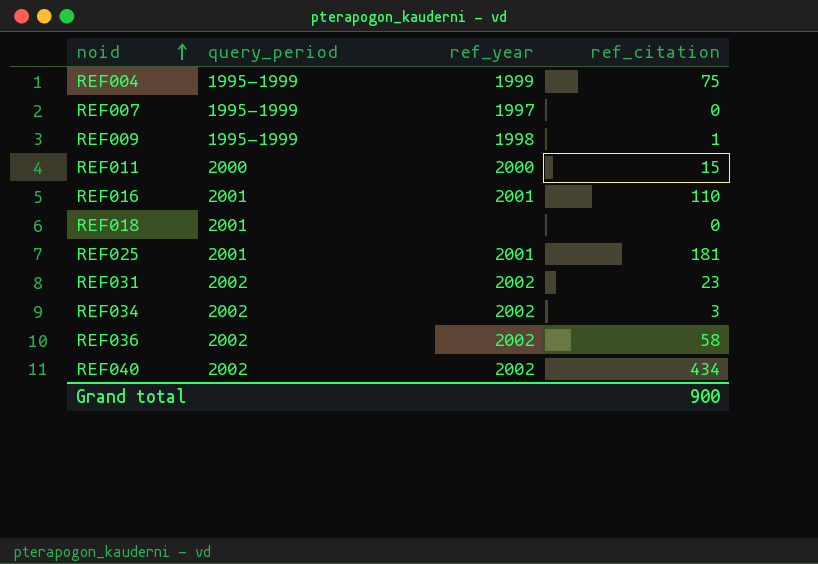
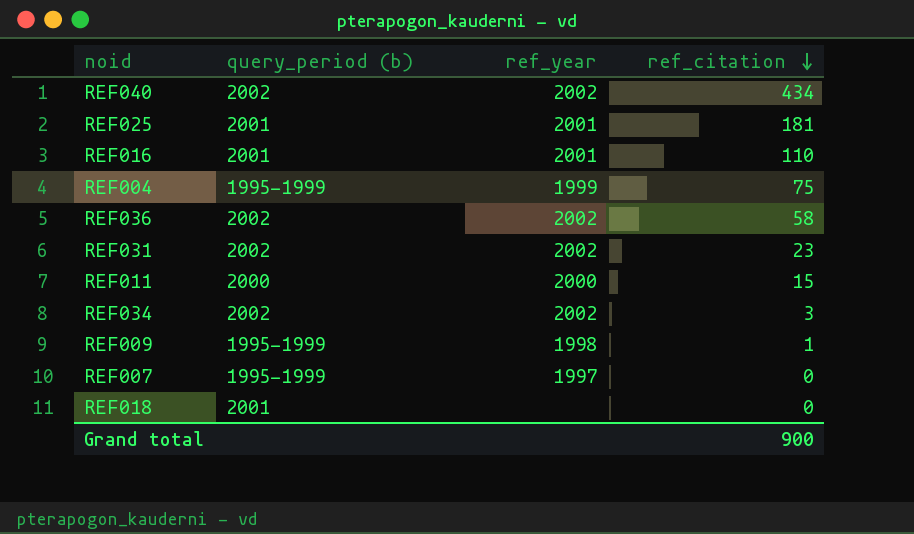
row order: noid ascending -> ref_citation descending
column name: query_period -> query_period (b)

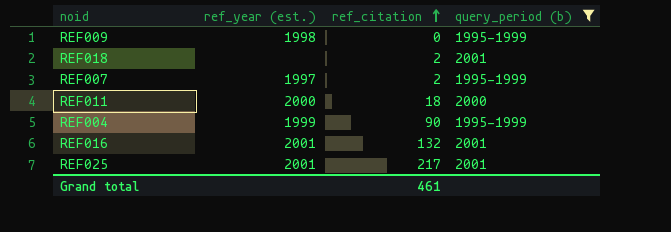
filter: none -> query_period (b) != 2002
row order: ref_citation descending -> ref_citation ascending
column name: ref_year -> ref_year (est.)
column query_period (b) | position: 2 -> 4
REF009 | ref_citation: 1 -> 0
REF018 | ref_citation: 0 -> 2
REF007 | ref_citation: 0 -> 2
REF011 | ref_citation: 15 -> 18
REF004 | ref_citation: 75 -> 90
REF016 | ref_citation: 110 -> 132
REF025 | ref_citation: 181 -> 217
Grand total | ref_citation: 900 -> 461

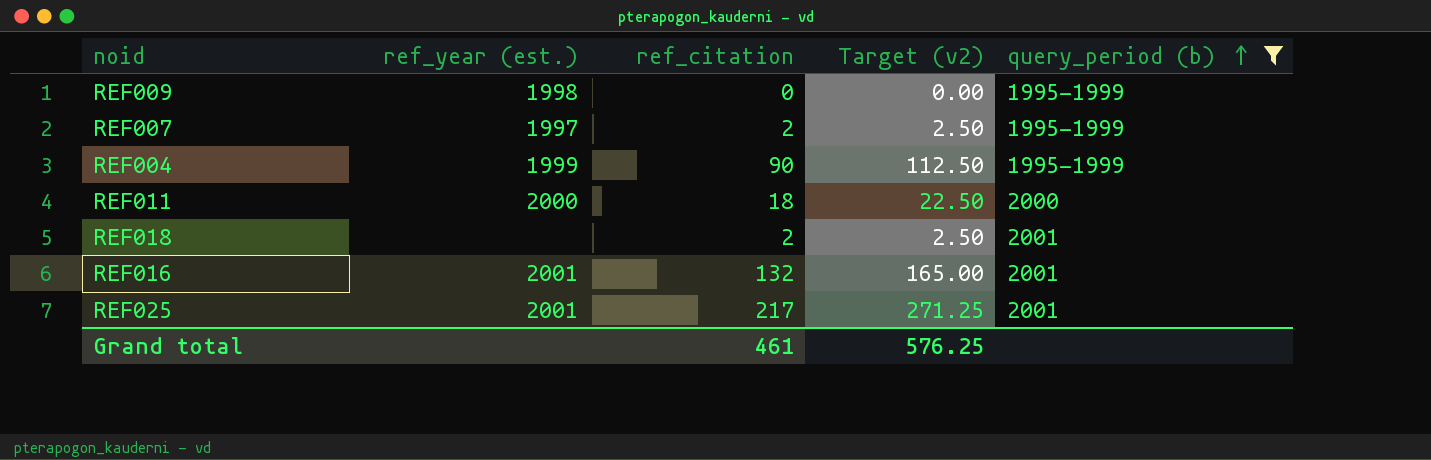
row order: ref_citation ascending -> query_period (b) ascending
column Target (v2) | formula: none -> [ref_citation] * 1.25

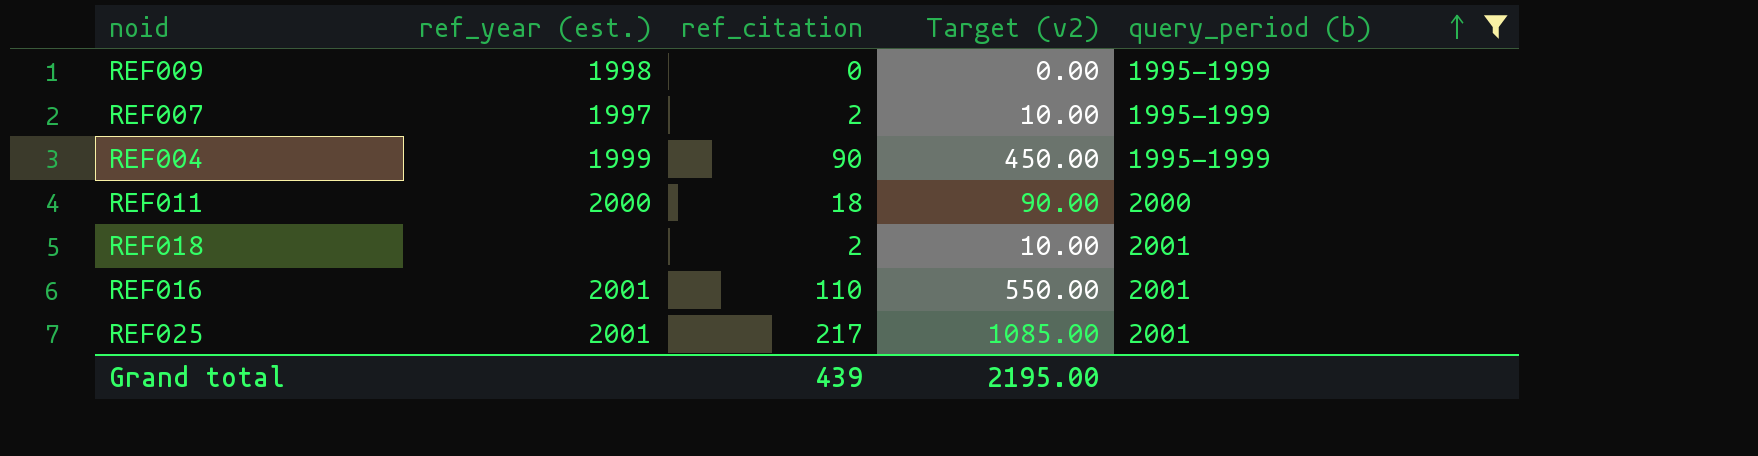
column Target (v2) | formula: [ref_citation] * 1.25 -> [ref_citation] * 5
REF016 | ref_citation: 132 -> 110
Grand total | ref_citation: 461 -> 439
Grand total | Target (v2): 576.25 -> 2195.00

